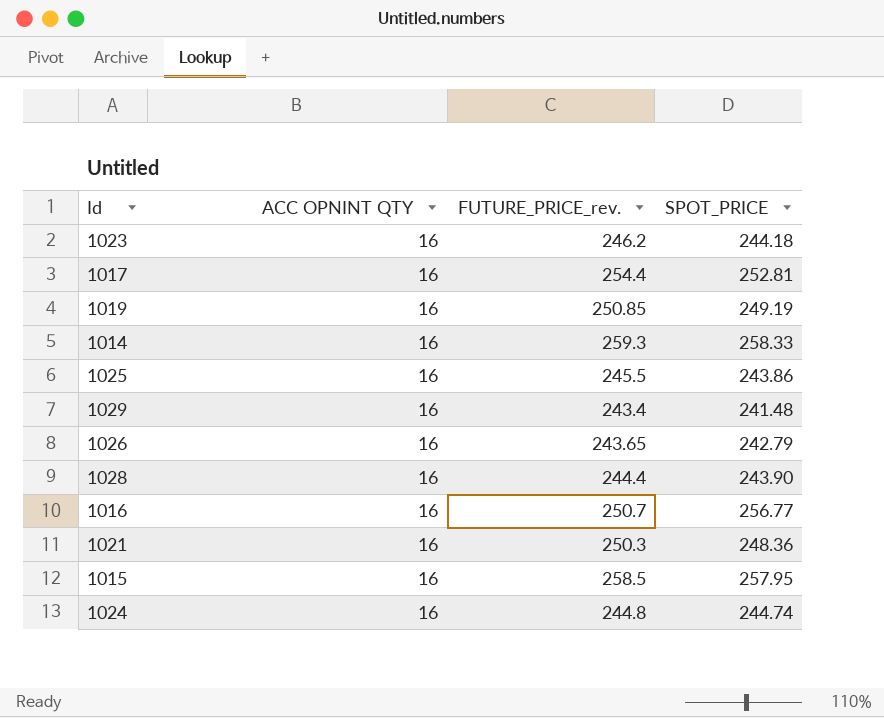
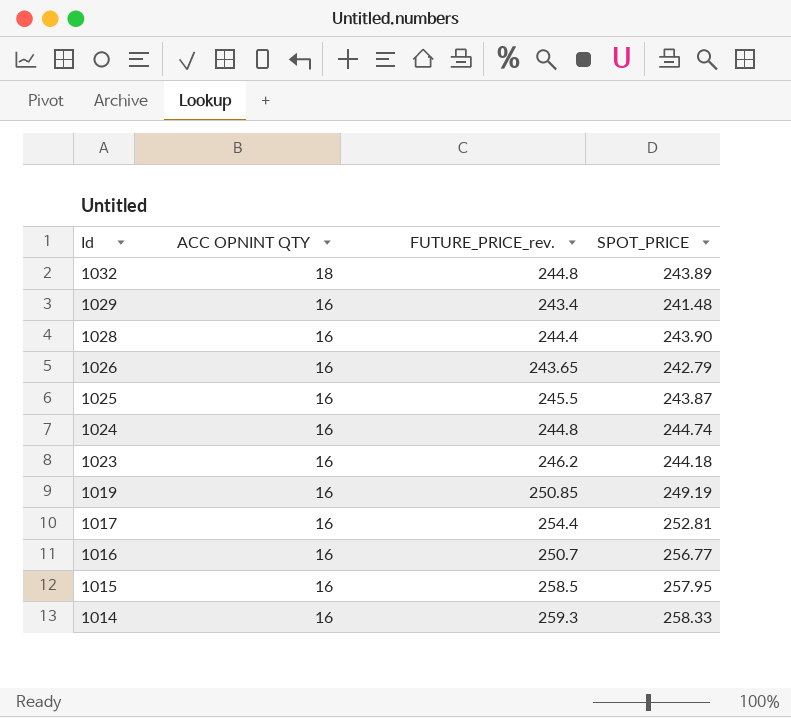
row order: none -> Id descending
row 1021: 16 | 250.3 | 248.36 -> none
row 1032: none -> 18 | 244.8 | 243.89
1025 | SPOT_PRICE: 243.86 -> 243.87

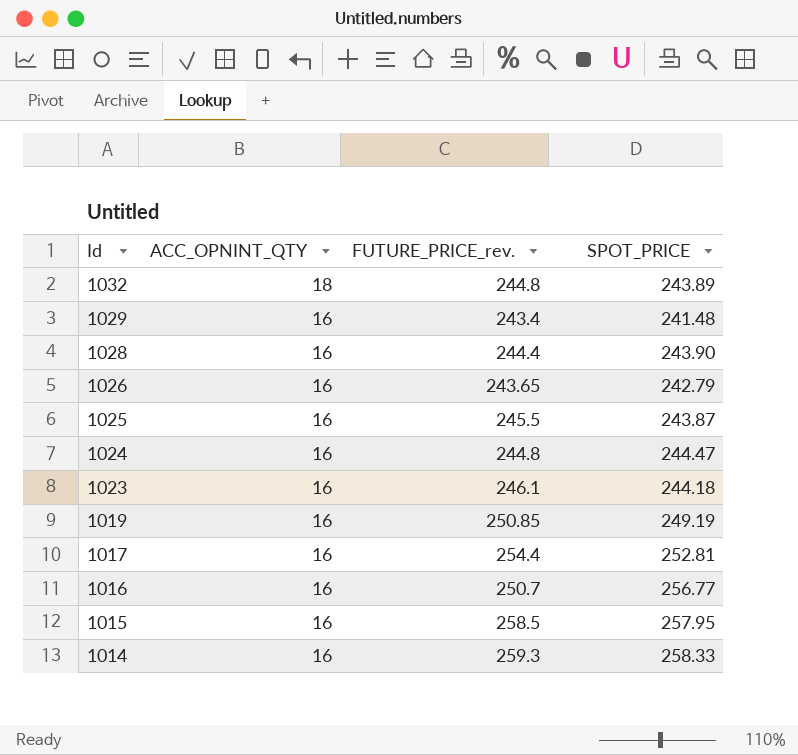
column name: ACC OPNINT QTY -> ACC_OPNINT_QTY
1024 | SPOT_PRICE: 244.74 -> 244.47
1023 | FUTURE_PRICE_rev.: 246.2 -> 246.1

